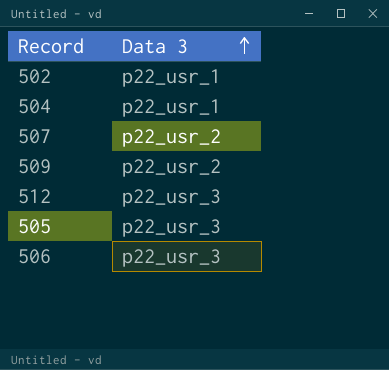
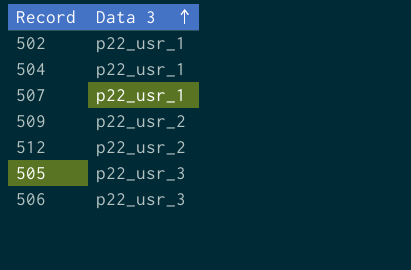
507 | Data 3: p22_usr_2 -> p22_usr_1
512 | Data 3: p22_usr_3 -> p22_usr_2

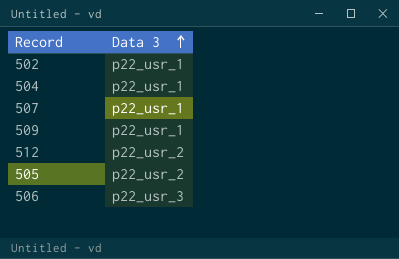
509 | Data 3: p22_usr_2 -> p22_usr_1
505 | Data 3: p22_usr_3 -> p22_usr_2

